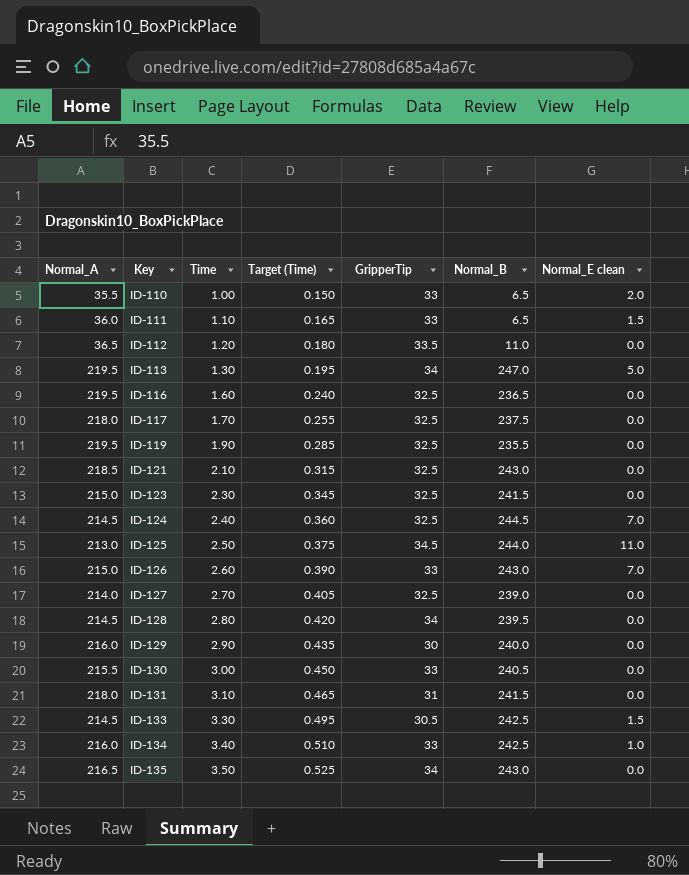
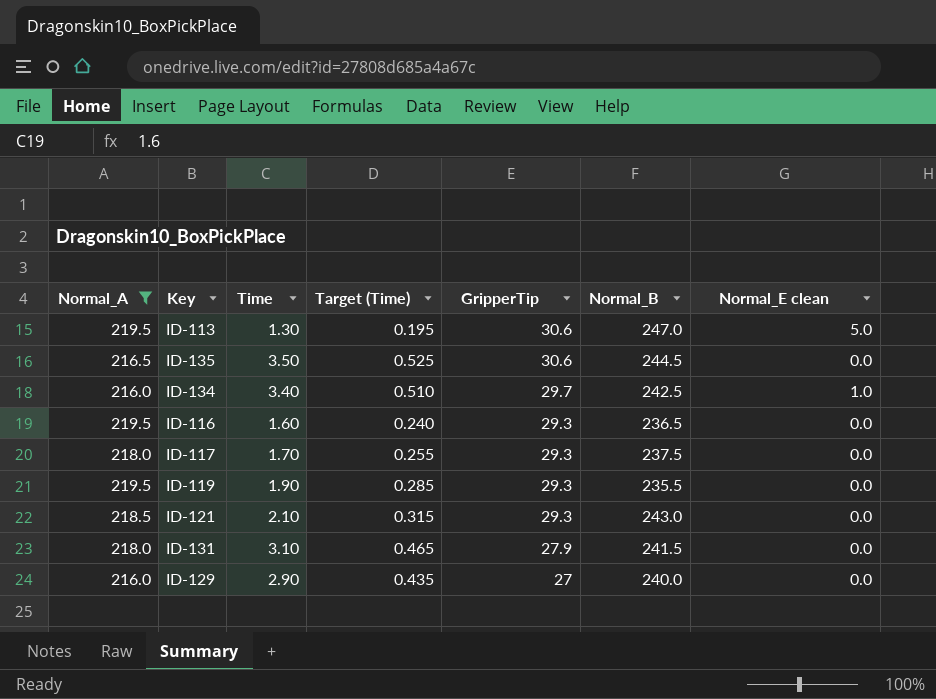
filter: none -> Normal_A >= 216.0
row order: Key ascending -> GripperTip descending
ID-113 | GripperTip: 34 -> 30.6
ID-135 | GripperTip: 34 -> 30.6
ID-135 | Normal_B: 243.0 -> 244.5
ID-134 | GripperTip: 33 -> 29.7
ID-116 | GripperTip: 32.5 -> 29.3
ID-117 | GripperTip: 32.5 -> 29.3
ID-119 | GripperTip: 32.5 -> 29.3
ID-121 | GripperTip: 32.5 -> 29.3
ID-131 | GripperTip: 31 -> 27.9
ID-129 | GripperTip: 30 -> 27

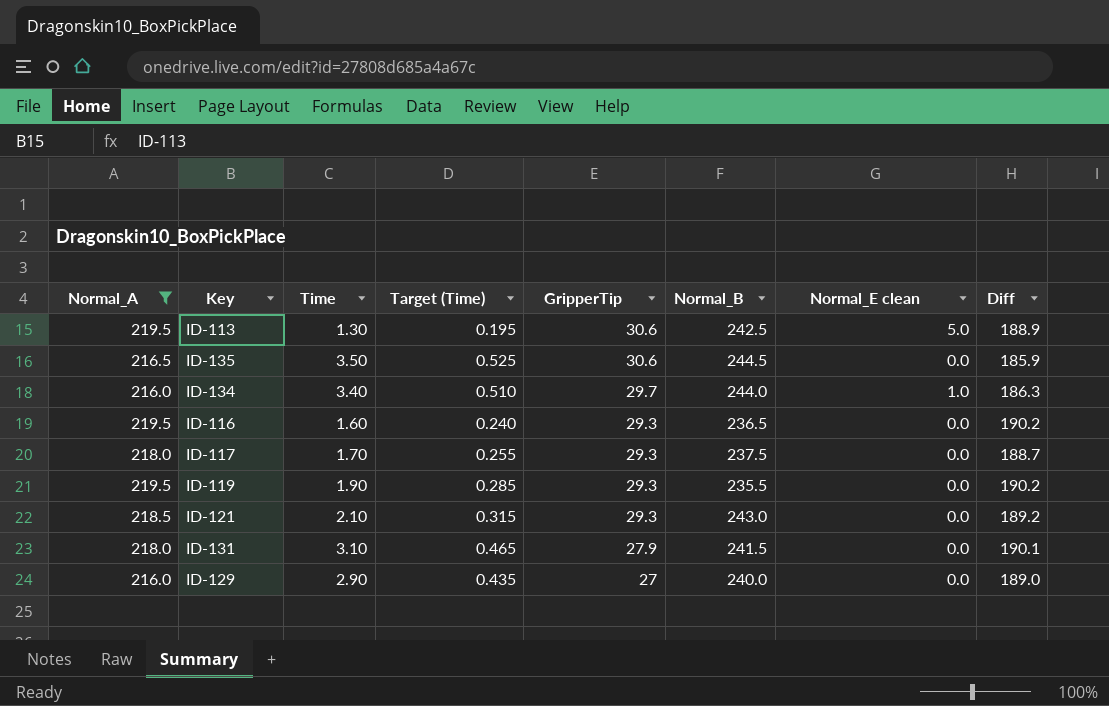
column Diff | formula: none -> [Normal_A] - [GripperTip]
ID-113 | Normal_B: 247.0 -> 242.5
ID-134 | Normal_B: 242.5 -> 244.0

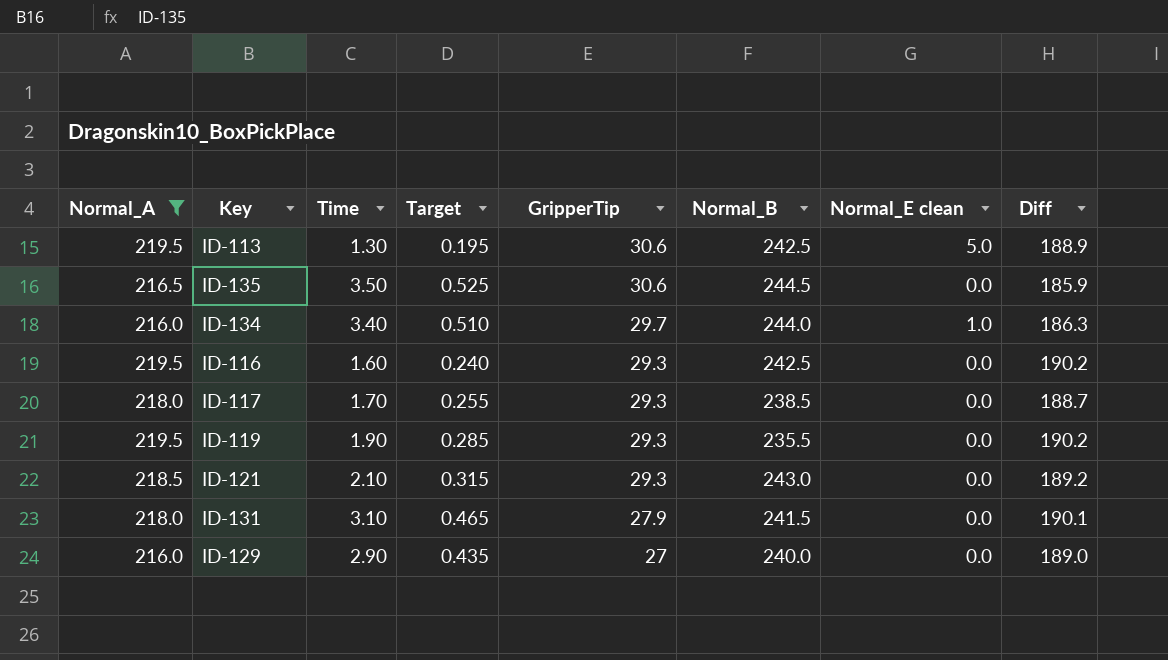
column name: Target (Time) -> Target
ID-116 | Normal_B: 236.5 -> 242.5
ID-117 | Normal_B: 237.5 -> 238.5

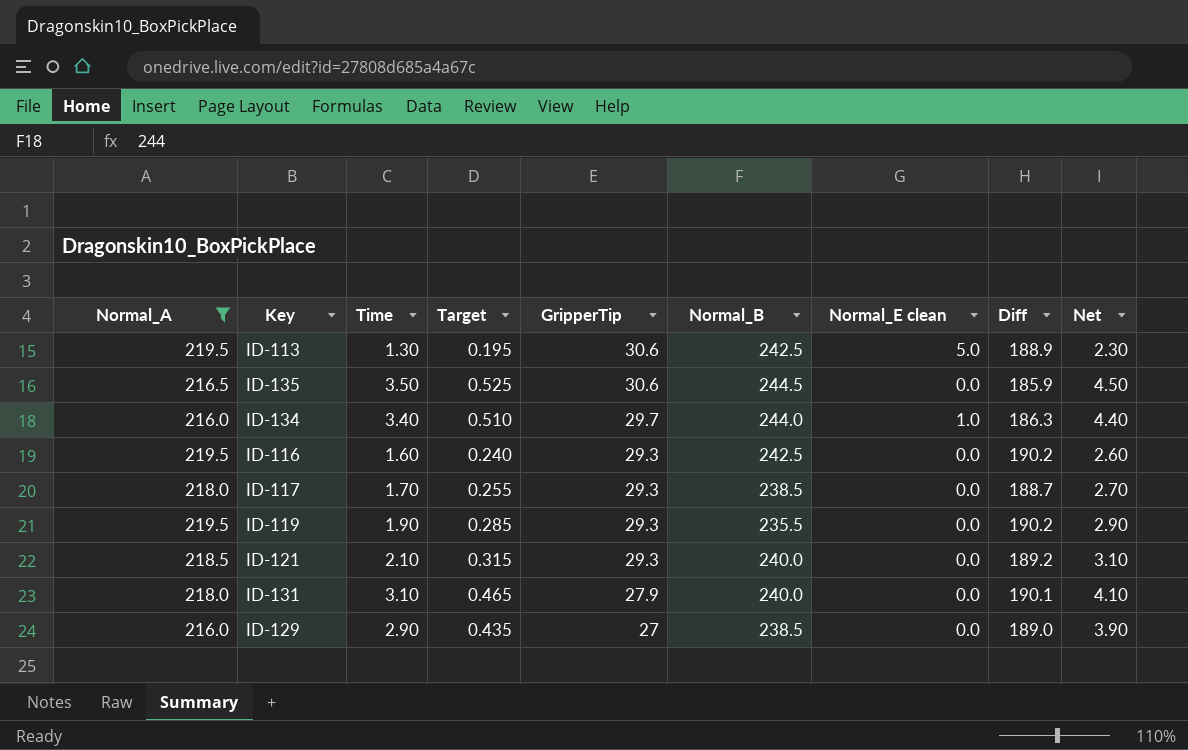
column Net | formula: none -> [Time] + 1
ID-121 | Normal_B: 243.0 -> 240.0
ID-131 | Normal_B: 241.5 -> 240.0
ID-129 | Normal_B: 240.0 -> 238.5

